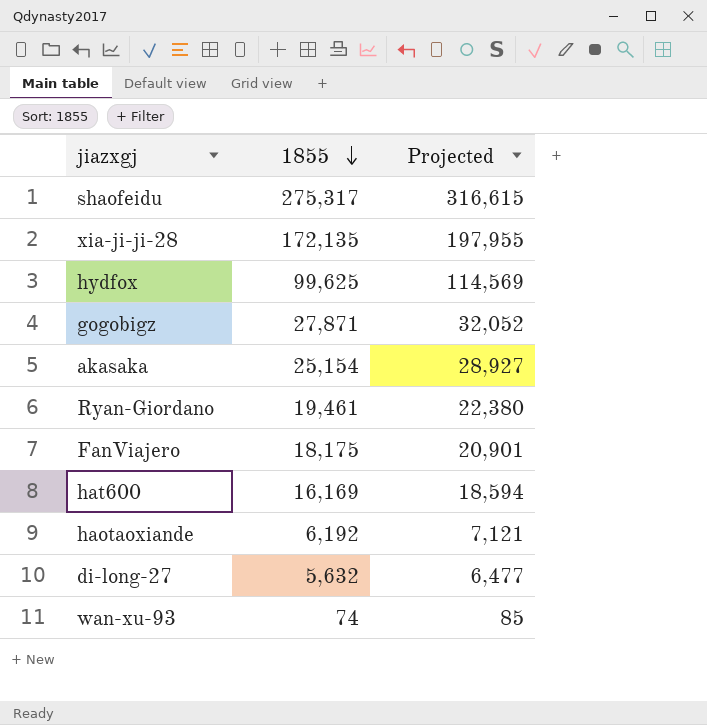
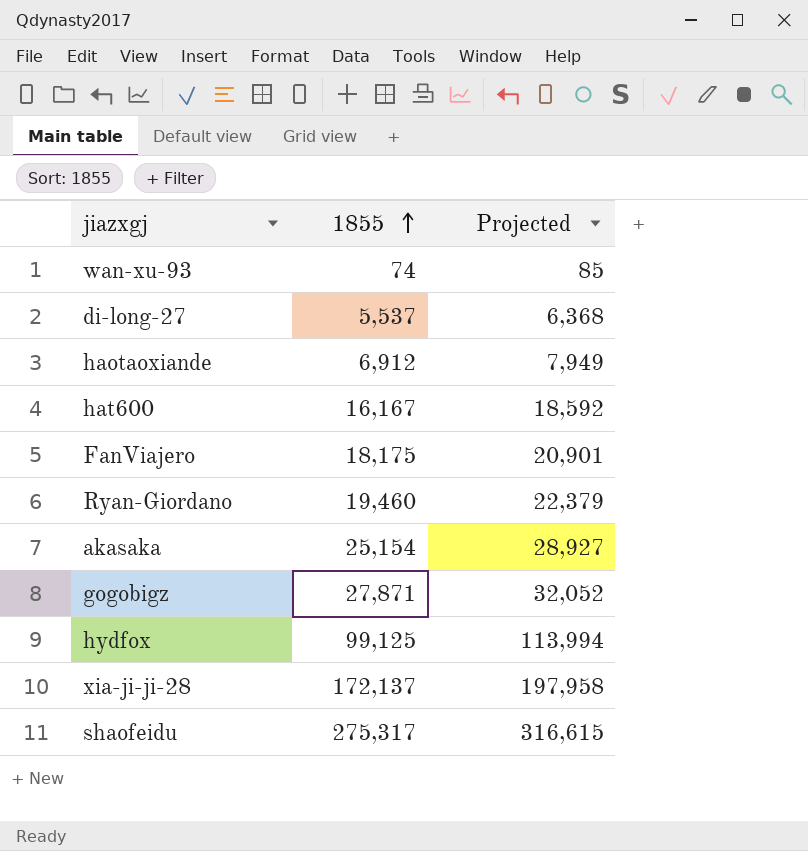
row order: 1855 descending -> 1855 ascending
di-long-27 | 1855: 5,632 -> 5,537
di-long-27 | Projected: 6,477 -> 6,368
haotaoxiande | 1855: 6,192 -> 6,912
haotaoxiande | Projected: 7,121 -> 7,949
hat600 | 1855: 16,169 -> 16,167
hat600 | Projected: 18,594 -> 18,592
Ryan-Giordano | 1855: 19,461 -> 19,460
Ryan-Giordano | Projected: 22,380 -> 22,379
hydfox | 1855: 99,625 -> 99,125
hydfox | Projected: 114,569 -> 113,994
xia-ji-ji-28 | 1855: 172,135 -> 172,137
xia-ji-ji-28 | Projected: 197,955 -> 197,958

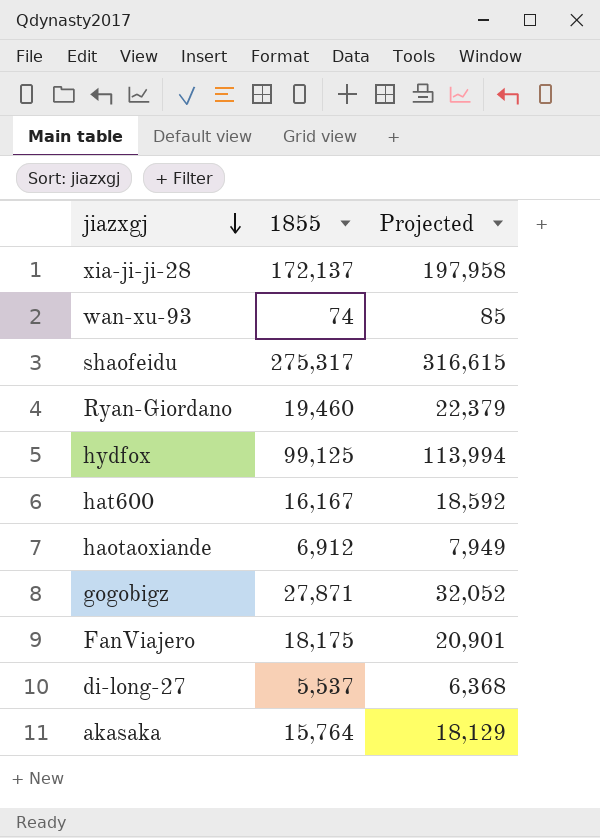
row order: 1855 ascending -> jiazxgj descending
akasaka | 1855: 25,154 -> 15,764
akasaka | Projected: 28,927 -> 18,129

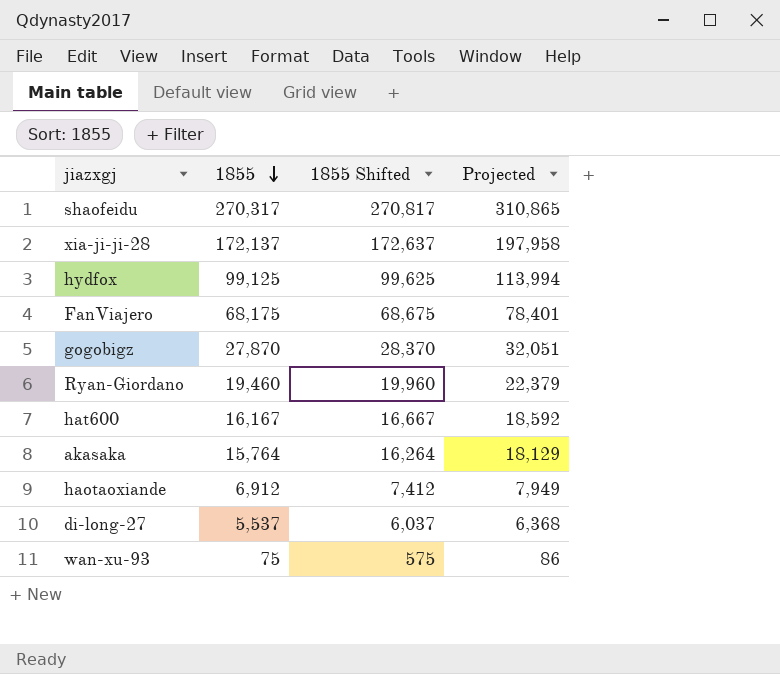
row order: jiazxgj descending -> 1855 descending
column 1855 Shifted | formula: none -> [1855] + 500
shaofeidu | 1855: 275,317 -> 270,317
shaofeidu | Projected: 316,615 -> 310,865
FanViajero | 1855: 18,175 -> 68,175
FanViajero | Projected: 20,901 -> 78,401
gogobigz | 1855: 27,871 -> 27,870
gogobigz | Projected: 32,052 -> 32,051
wan-xu-93 | 1855: 74 -> 75
wan-xu-93 | Projected: 85 -> 86

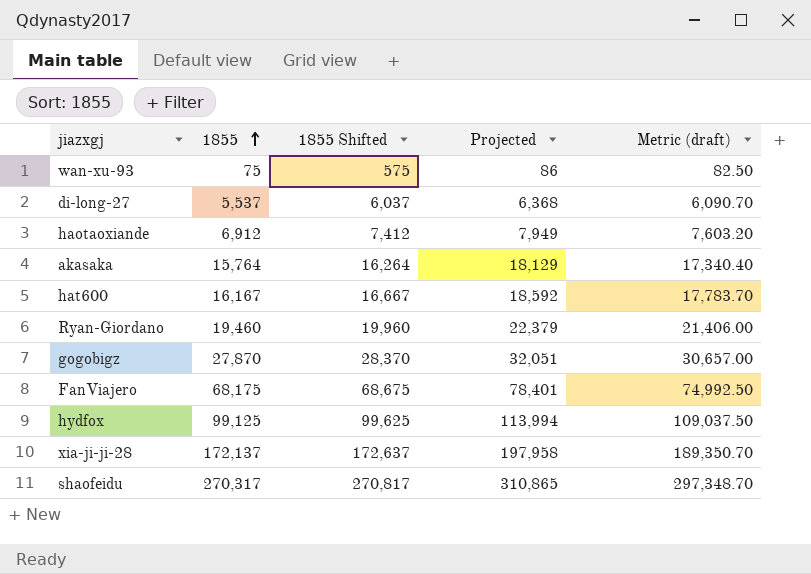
row order: 1855 descending -> 1855 ascending
column Metric (draft) | formula: none -> [1855] * 1.1

